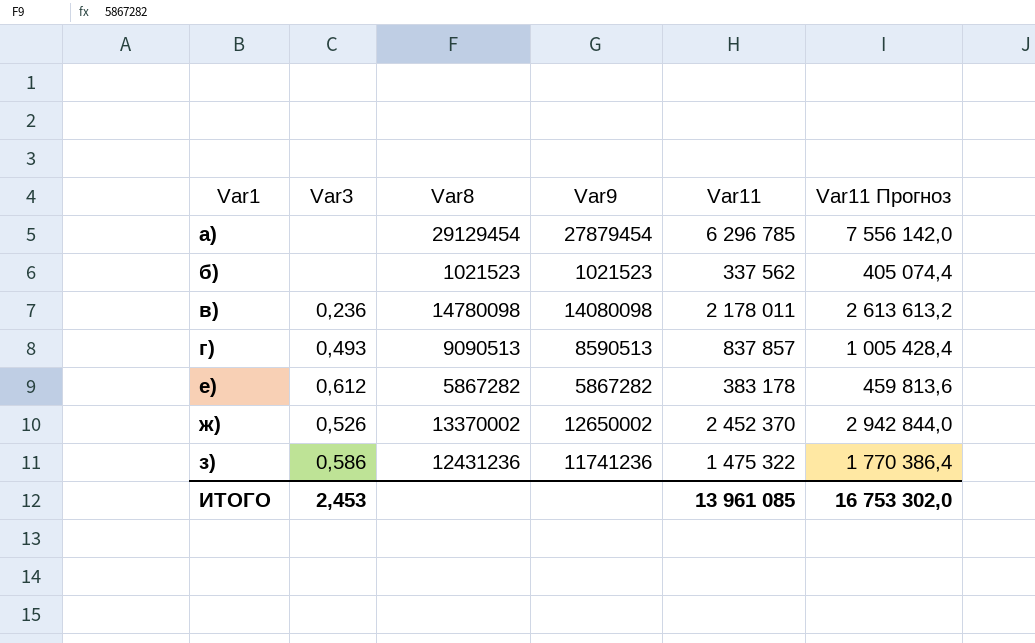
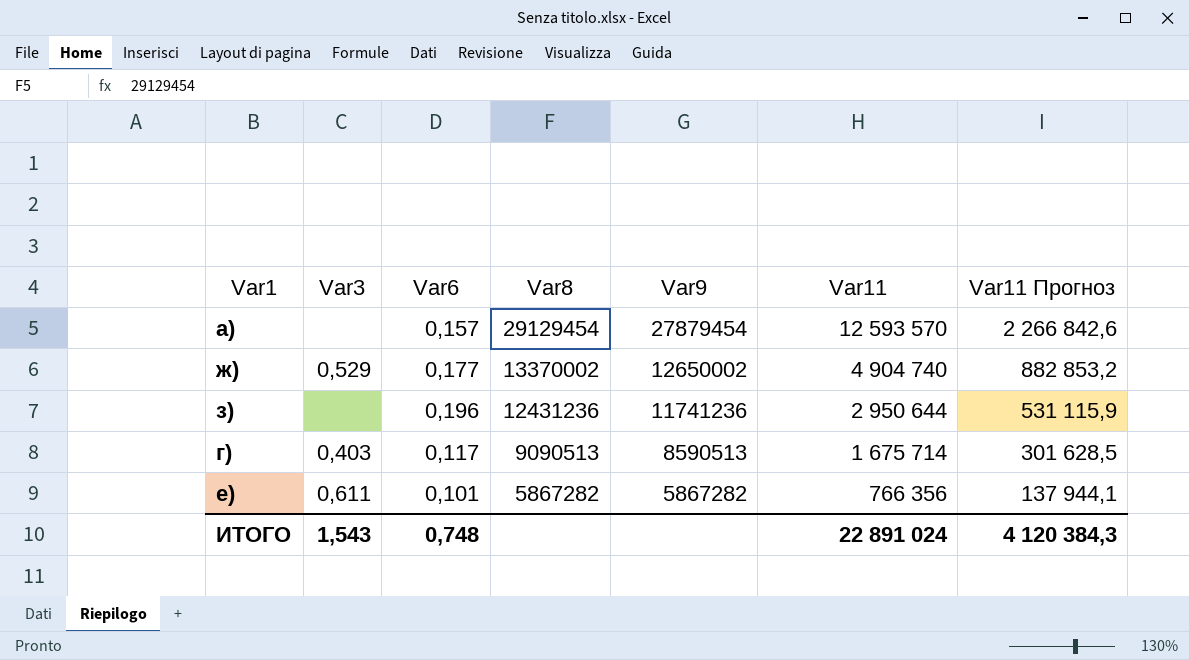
row order: Var1 ascending -> Var8 descending
column Var6 | position: none -> 3
column Var11 Прогноз | formula: [Var11] * 1,2 -> [Var11] * 0,18
row б): none | 1021523 | 1021523 | 337 562 | 405 074,4 -> none
row в): 0,236 | 14780098 | 14080098 | 2 178 011 | 2 613 613,2 -> none
а) | Var11: 6 296 785 -> 12 593 570
ж) | Var3: 0,526 -> 0,529
ж) | Var11: 2 452 370 -> 4 904 740
з) | Var3: 0,586 -> none
з) | Var11: 1 475 322 -> 2 950 644
г) | Var3: 0,493 -> 0,403
г) | Var11: 837 857 -> 1 675 714
е) | Var3: 0,612 -> 0,611
е) | Var11: 383 178 -> 766 356
ИТОГО | Var3: 2,453 -> 1,543
ИТОГО | Var11: 13 961 085 -> 22 891 024
ИТОГО | Var11 Прогноз: 16 753 302,0 -> 4 120 384,3

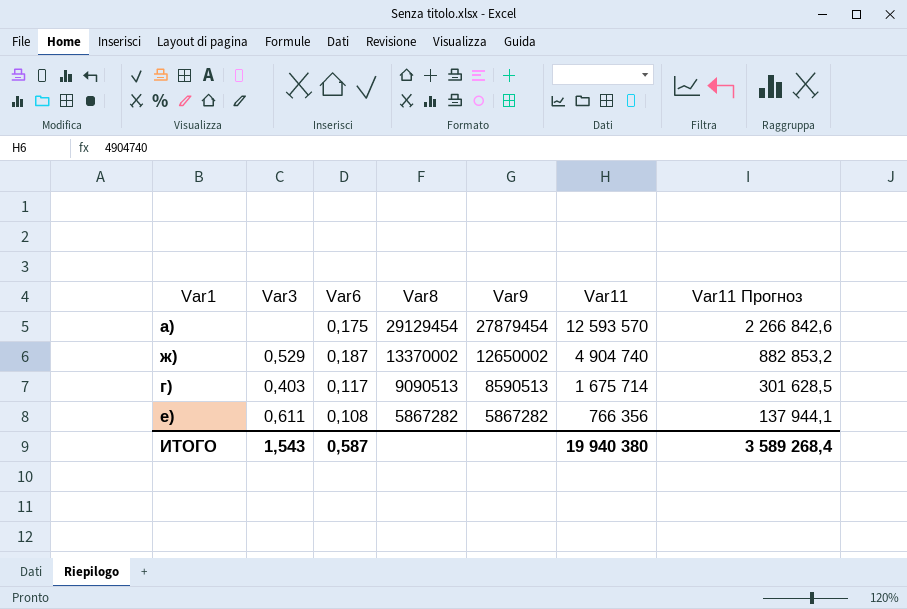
row з): none | 0,196 | 12431236 | 11741236 | 2 950 644 | 531 115,9 -> none
а) | Var6: 0,157 -> 0,175
ж) | Var6: 0,177 -> 0,187
е) | Var6: 0,101 -> 0,108
ИТОГО | Var6: 0,748 -> 0,587
ИТОГО | Var11: 22 891 024 -> 19 940 380
ИТОГО | Var11 Прогноз: 4 120 384,3 -> 3 589 268,4

